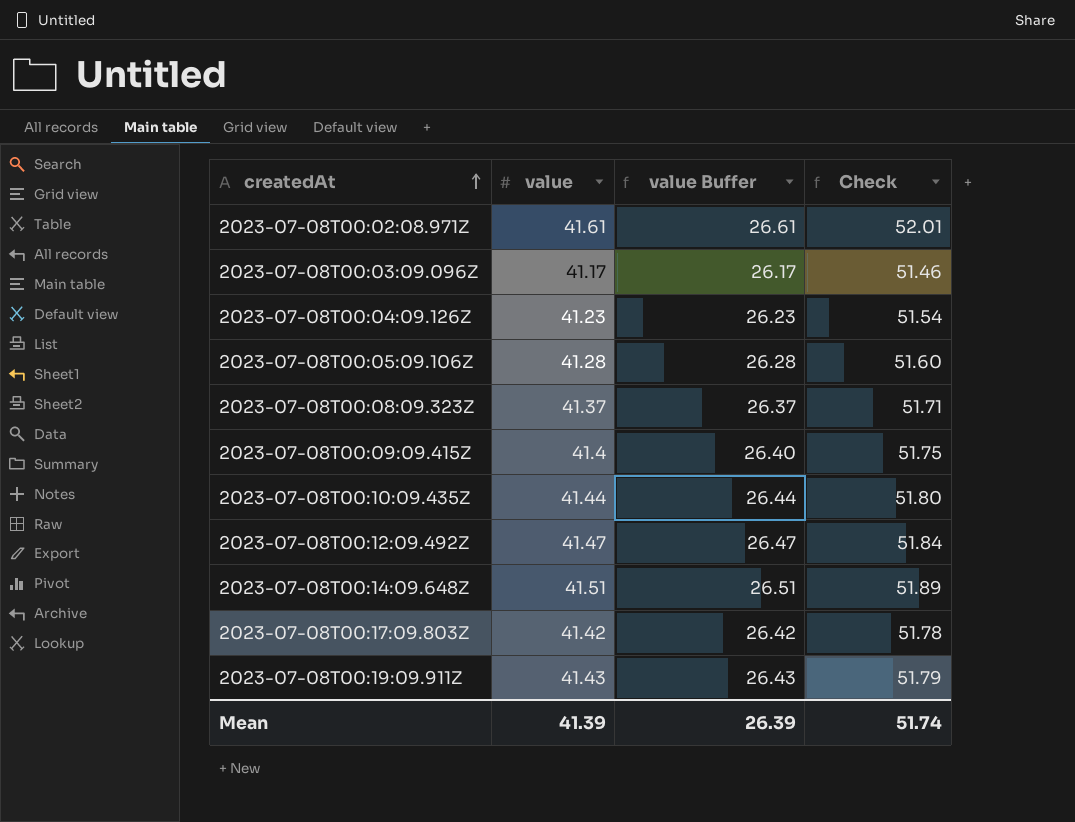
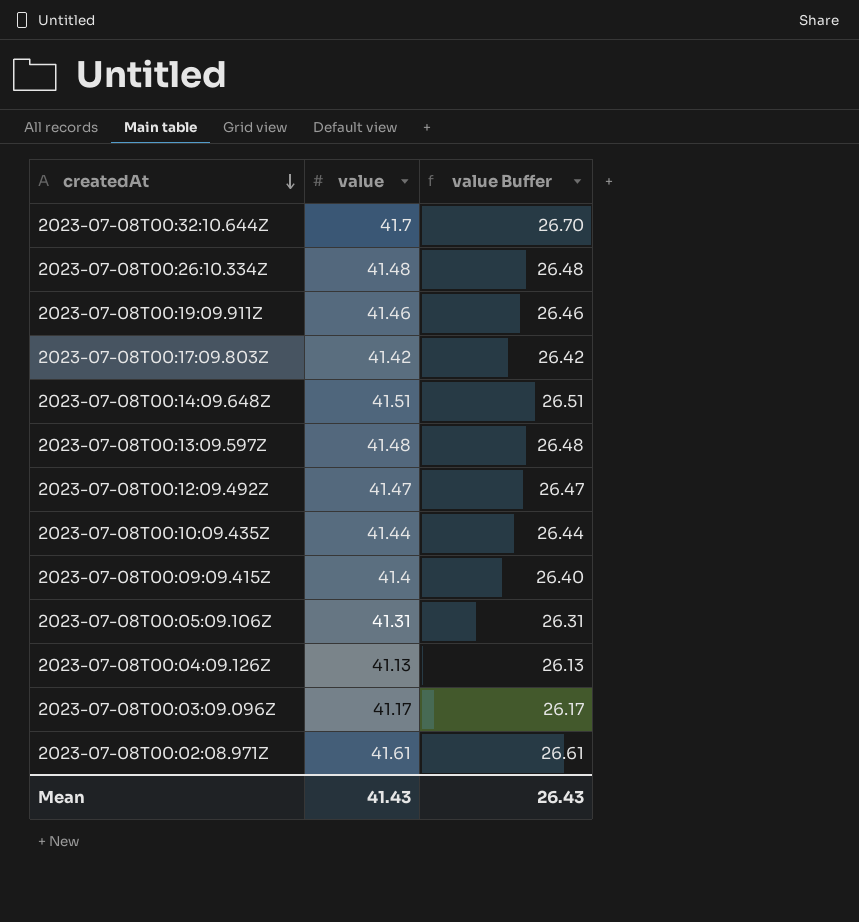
row order: createdAt ascending -> createdAt descending
column Check | formula: [value] * 1.25 -> none
row 2023-07-08T00:08:09.323Z: 41.37 | 26.37 | 51.71 -> none
row 2023-07-08T00:32:10.644Z: none -> 41.7 | 26.70
row 2023-07-08T00:26:10.334Z: none -> 41.48 | 26.48
2023-07-08T00:19:09.911Z | value: 41.43 -> 41.46
2023-07-08T00:19:09.911Z | value Buffer: 26.43 -> 26.46
row 2023-07-08T00:13:09.597Z: none -> 41.48 | 26.48
2023-07-08T00:05:09.106Z | value: 41.28 -> 41.31
2023-07-08T00:05:09.106Z | value Buffer: 26.28 -> 26.31
2023-07-08T00:04:09.126Z | value: 41.23 -> 41.13
2023-07-08T00:04:09.126Z | value Buffer: 26.23 -> 26.13
Mean | value: 41.39 -> 41.43
Mean | value Buffer: 26.39 -> 26.43

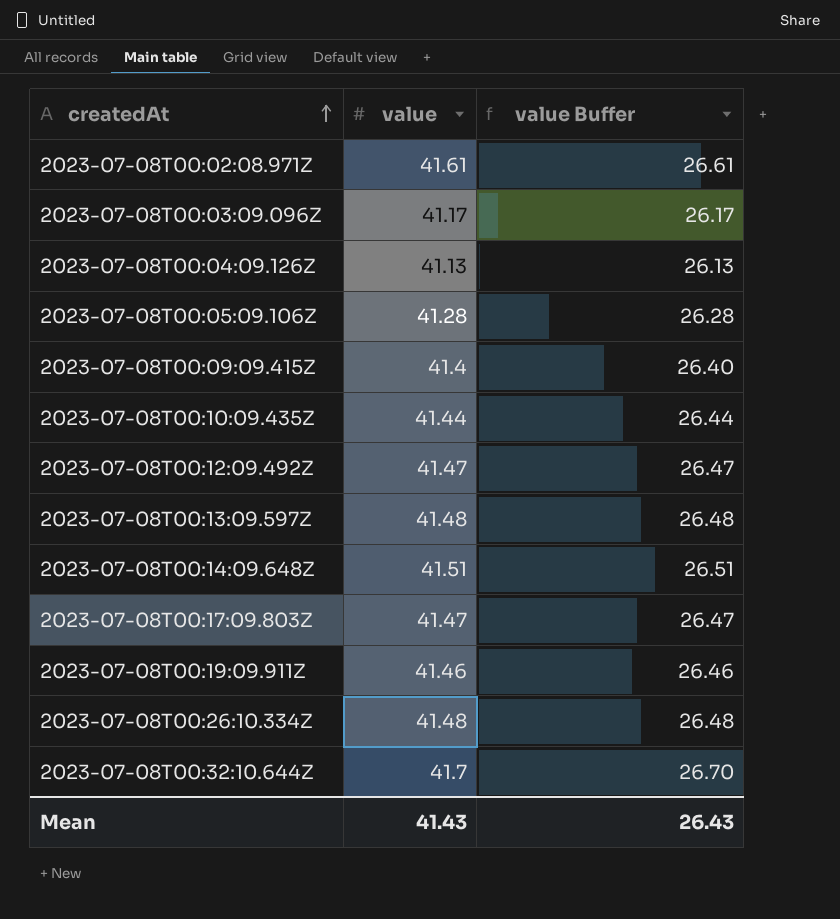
row order: createdAt descending -> createdAt ascending
2023-07-08T00:05:09.106Z | value: 41.31 -> 41.28
2023-07-08T00:05:09.106Z | value Buffer: 26.31 -> 26.28
2023-07-08T00:17:09.803Z | value: 41.42 -> 41.47
2023-07-08T00:17:09.803Z | value Buffer: 26.42 -> 26.47

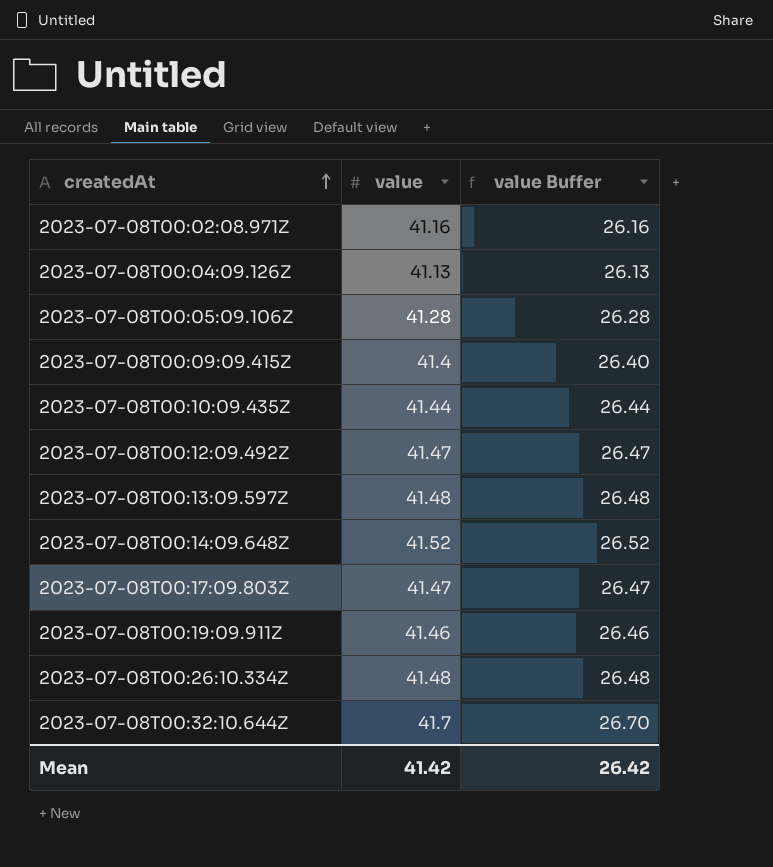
row 2023-07-08T00:03:09.096Z: 41.17 | 26.17 -> none
2023-07-08T00:02:08.971Z | value: 41.61 -> 41.16
2023-07-08T00:02:08.971Z | value Buffer: 26.61 -> 26.16
2023-07-08T00:14:09.648Z | value: 41.51 -> 41.52
2023-07-08T00:14:09.648Z | value Buffer: 26.51 -> 26.52
Mean | value: 41.43 -> 41.42
Mean | value Buffer: 26.43 -> 26.42

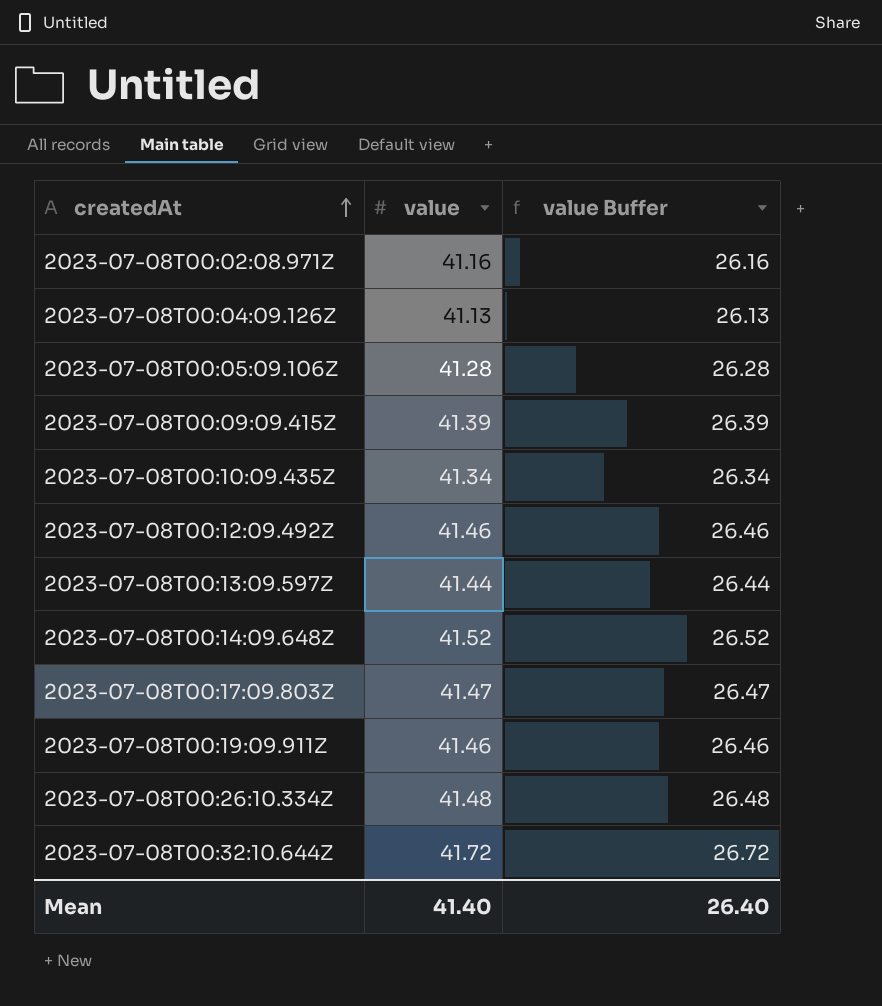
2023-07-08T00:09:09.415Z | value: 41.4 -> 41.39
2023-07-08T00:09:09.415Z | value Buffer: 26.40 -> 26.39
2023-07-08T00:10:09.435Z | value: 41.44 -> 41.34
2023-07-08T00:10:09.435Z | value Buffer: 26.44 -> 26.34
2023-07-08T00:12:09.492Z | value: 41.47 -> 41.46
2023-07-08T00:12:09.492Z | value Buffer: 26.47 -> 26.46
2023-07-08T00:13:09.597Z | value: 41.48 -> 41.44
2023-07-08T00:13:09.597Z | value Buffer: 26.48 -> 26.44
2023-07-08T00:32:10.644Z | value: 41.7 -> 41.72
2023-07-08T00:32:10.644Z | value Buffer: 26.70 -> 26.72
Mean | value: 41.42 -> 41.40
Mean | value Buffer: 26.42 -> 26.40

